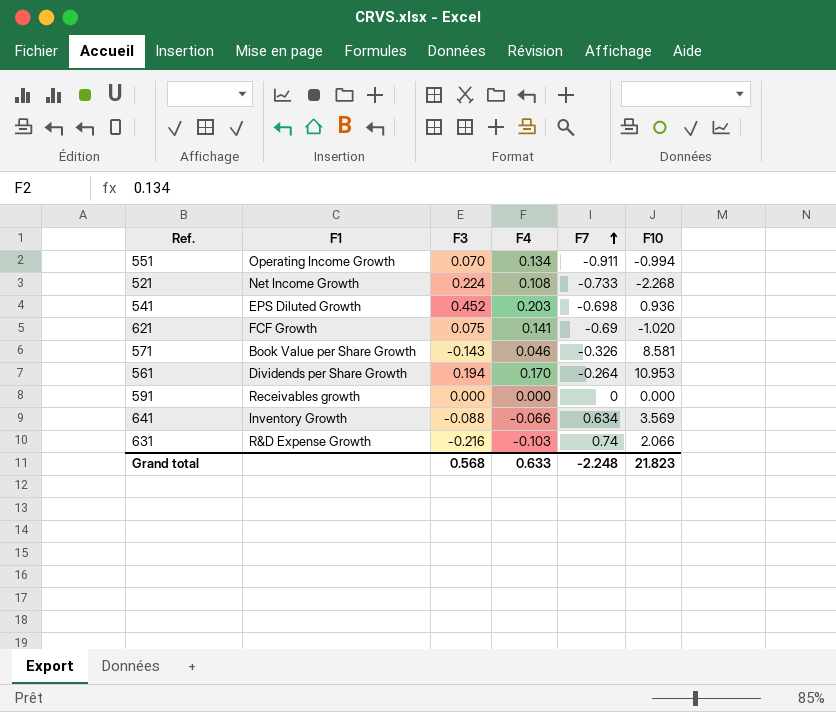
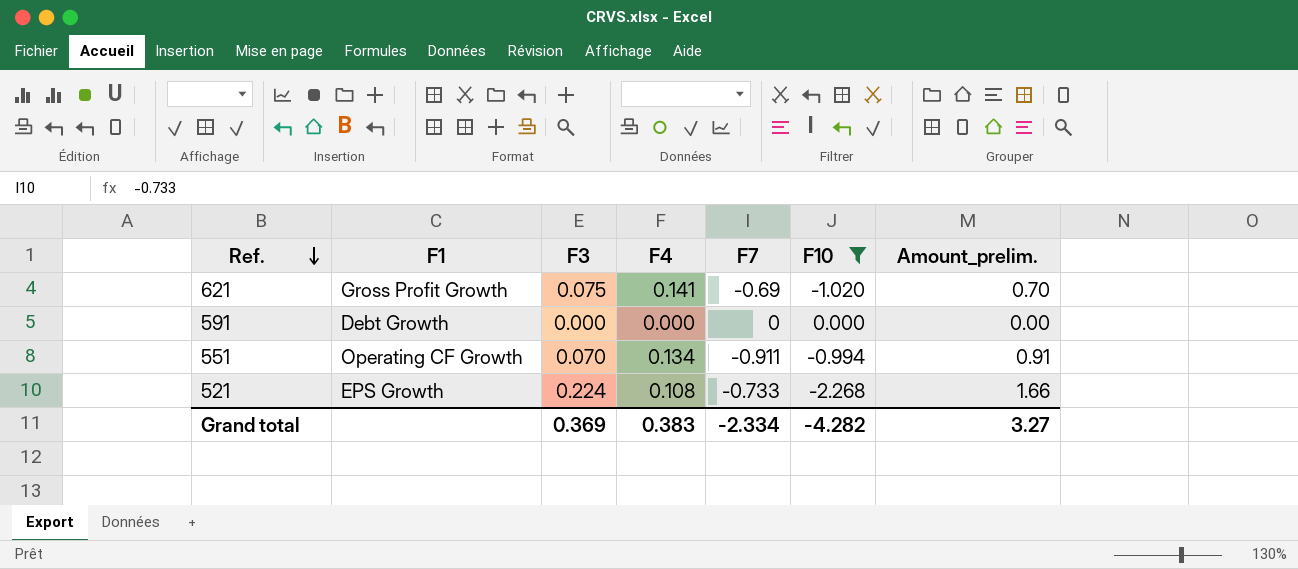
filter: none -> F10 <= 0.000
row order: F7 ascending -> Ref. descending
column Amount_prelim. | formula: none -> [F7] * [F10]
621 | F1: FCF Growth -> Gross Profit Growth
591 | F1: Receivables growth -> Debt Growth
551 | F1: Operating Income Growth -> Operating CF Growth
521 | F1: Net Income Growth -> EPS Growth
Grand total | F3: 0.568 -> 0.369
Grand total | F4: 0.633 -> 0.383
Grand total | F7: -2.248 -> -2.334
Grand total | F10: 21.823 -> -4.282

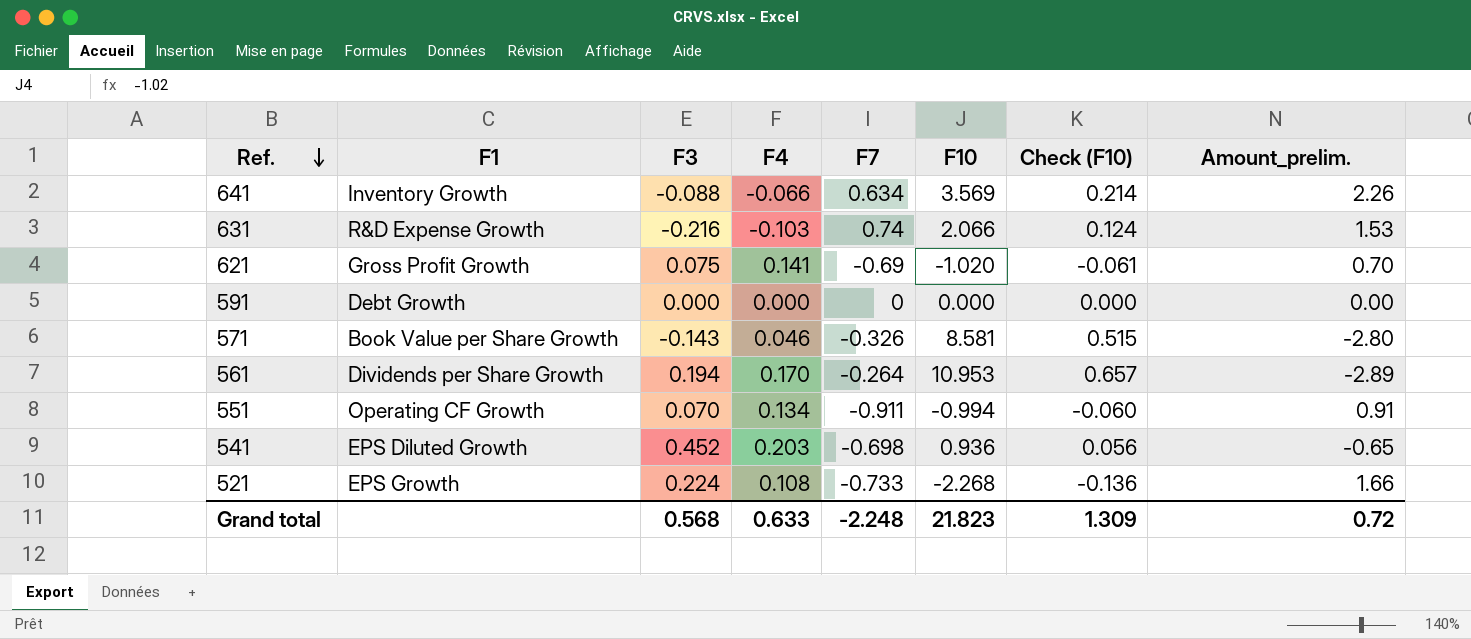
filter: F10 <= 0.000 -> none
column Check (F10) | formula: none -> [F10] * 0.06
Grand total | F3: 0.369 -> 0.568
Grand total | F4: 0.383 -> 0.633
Grand total | F7: -2.334 -> -2.248
Grand total | F10: -4.282 -> 21.823
Grand total | Amount_prelim.: 3.27 -> 0.72

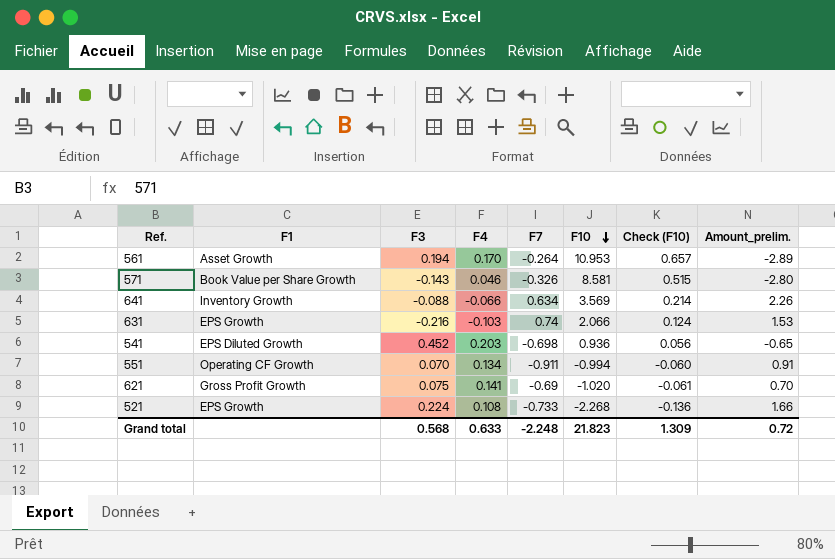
row order: Ref. descending -> F10 descending
row 591: Debt Growth | 0.000 | 0.000 | 0 | 0.000 | 0.000 | 0.00 -> none
561 | F1: Dividends per Share Growth -> Asset Growth
631 | F1: R&D Expense Growth -> EPS Growth

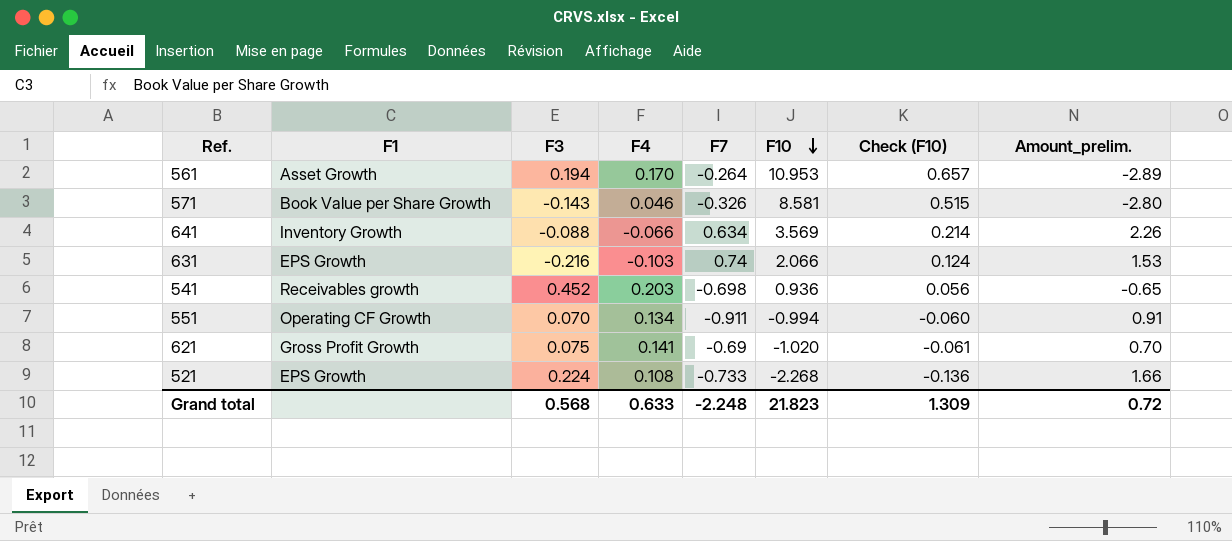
541 | F1: EPS Diluted Growth -> Receivables growth

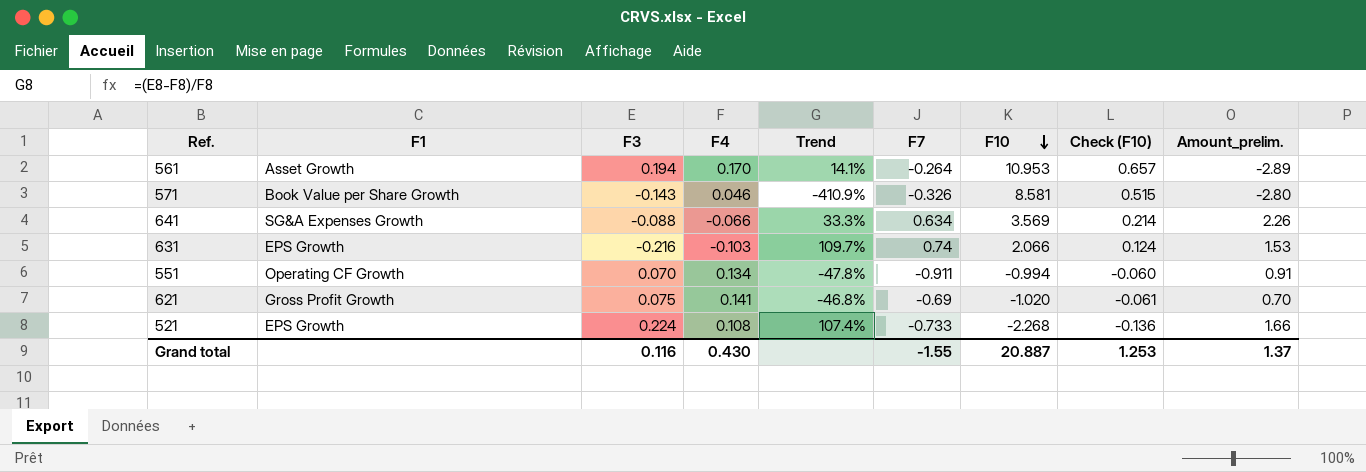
column Trend | formula: none -> ([F3] - [F4]) / [F4]
row 541: Receivables growth | 0.452 | 0.203 | -0.698 | 0.936 | 0.056 | -0.65 -> none
641 | F1: Inventory Growth -> SG&A Expenses Growth
Grand total | F3: 0.568 -> 0.116
Grand total | F4: 0.633 -> 0.430
Grand total | F7: -2.248 -> -1.55
Grand total | F10: 21.823 -> 20.887
Grand total | Check (F10): 1.309 -> 1.253
Grand total | Amount_prelim.: 0.72 -> 1.37

